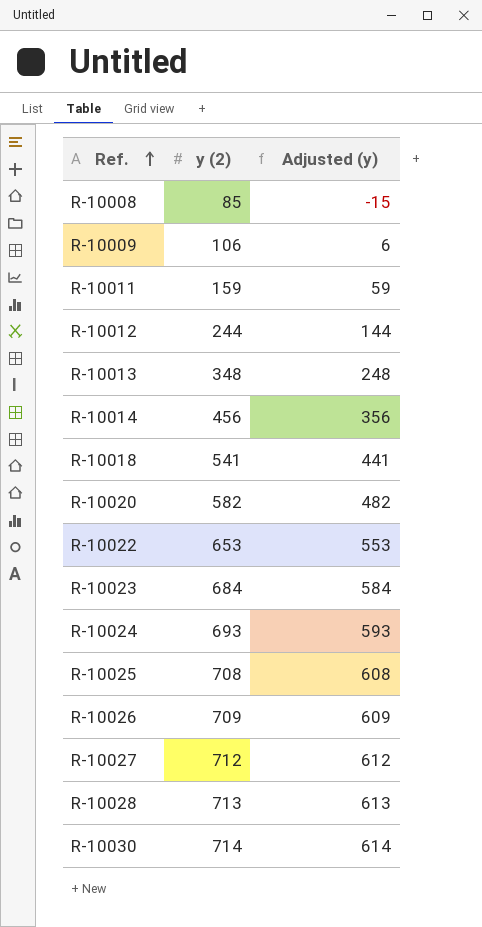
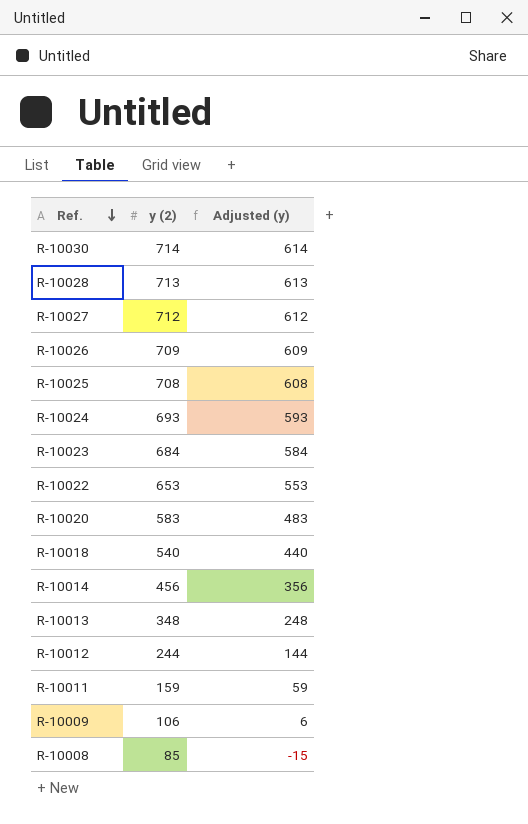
row order: Ref. ascending -> Ref. descending
R-10020 | y (2): 582 -> 583
R-10020 | Adjusted (y): 482 -> 483
R-10018 | y (2): 541 -> 540
R-10018 | Adjusted (y): 441 -> 440

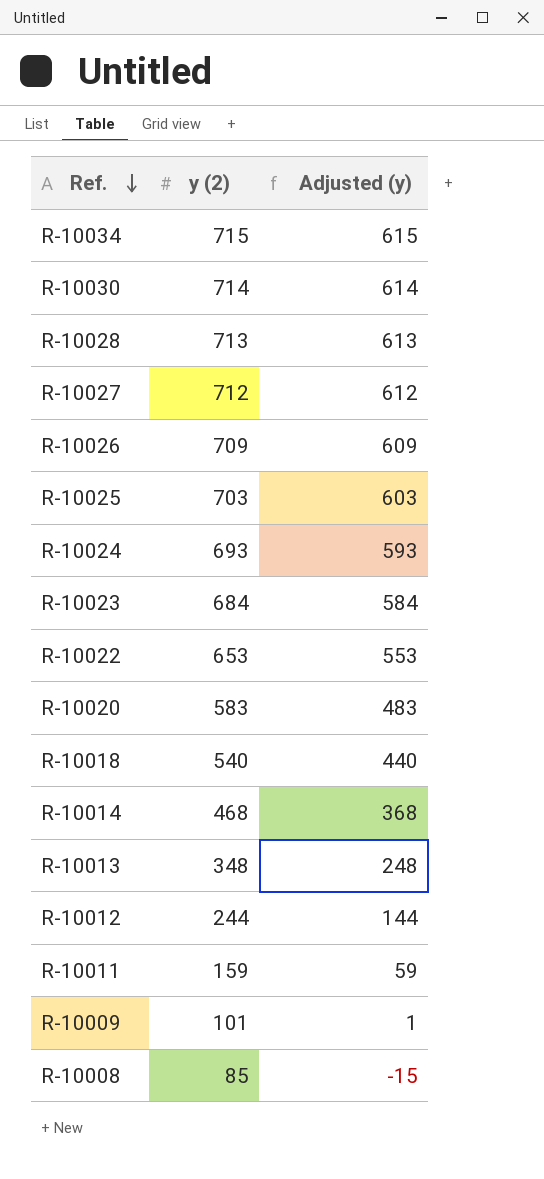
row R-10034: none -> 715 | 615
R-10025 | y (2): 708 -> 703
R-10025 | Adjusted (y): 608 -> 603
R-10014 | y (2): 456 -> 468
R-10014 | Adjusted (y): 356 -> 368
R-10009 | y (2): 106 -> 101
R-10009 | Adjusted (y): 6 -> 1

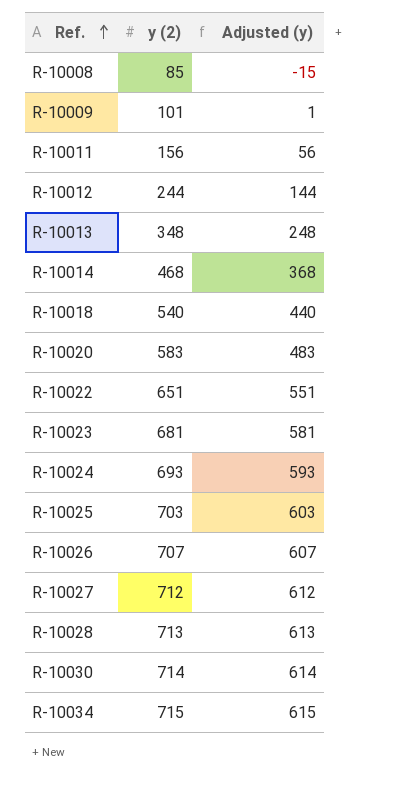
row order: Ref. descending -> Ref. ascending
R-10011 | y (2): 159 -> 156
R-10011 | Adjusted (y): 59 -> 56
R-10022 | y (2): 653 -> 651
R-10022 | Adjusted (y): 553 -> 551
R-10023 | y (2): 684 -> 681
R-10023 | Adjusted (y): 584 -> 581
R-10026 | y (2): 709 -> 707
R-10026 | Adjusted (y): 609 -> 607

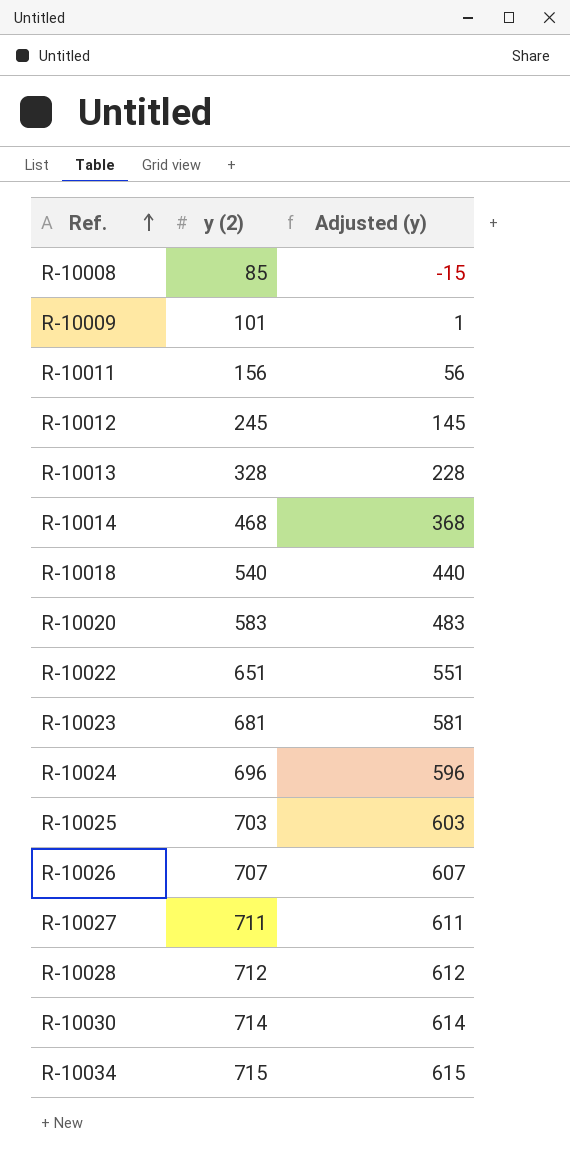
R-10012 | y (2): 244 -> 245
R-10012 | Adjusted (y): 144 -> 145
R-10013 | y (2): 348 -> 328
R-10013 | Adjusted (y): 248 -> 228
R-10024 | y (2): 693 -> 696
R-10024 | Adjusted (y): 593 -> 596
R-10027 | y (2): 712 -> 711
R-10027 | Adjusted (y): 612 -> 611
R-10028 | y (2): 713 -> 712
R-10028 | Adjusted (y): 613 -> 612

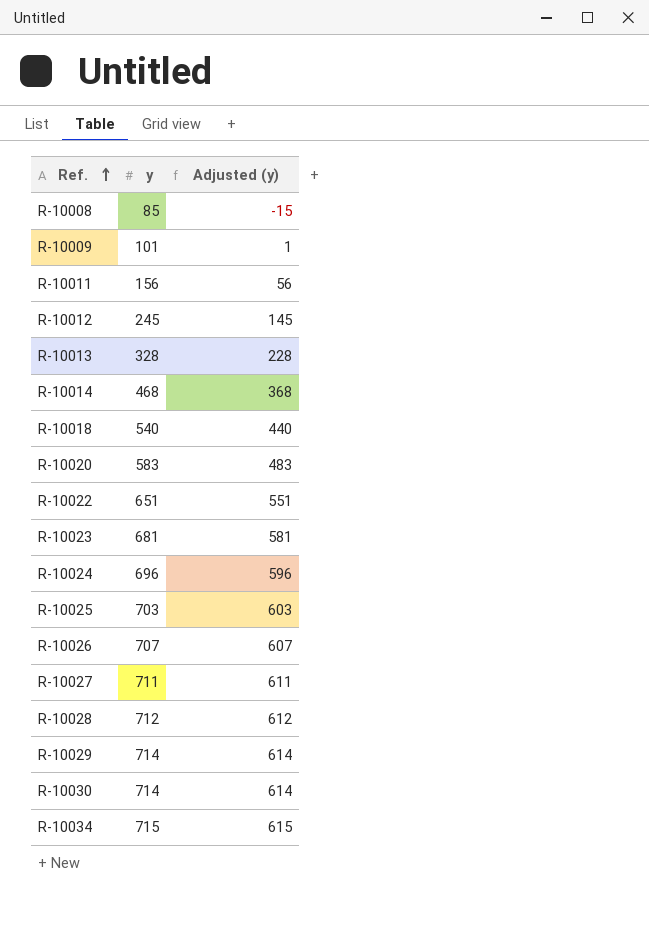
column name: y (2) -> y
row R-10029: none -> 714 | 614

